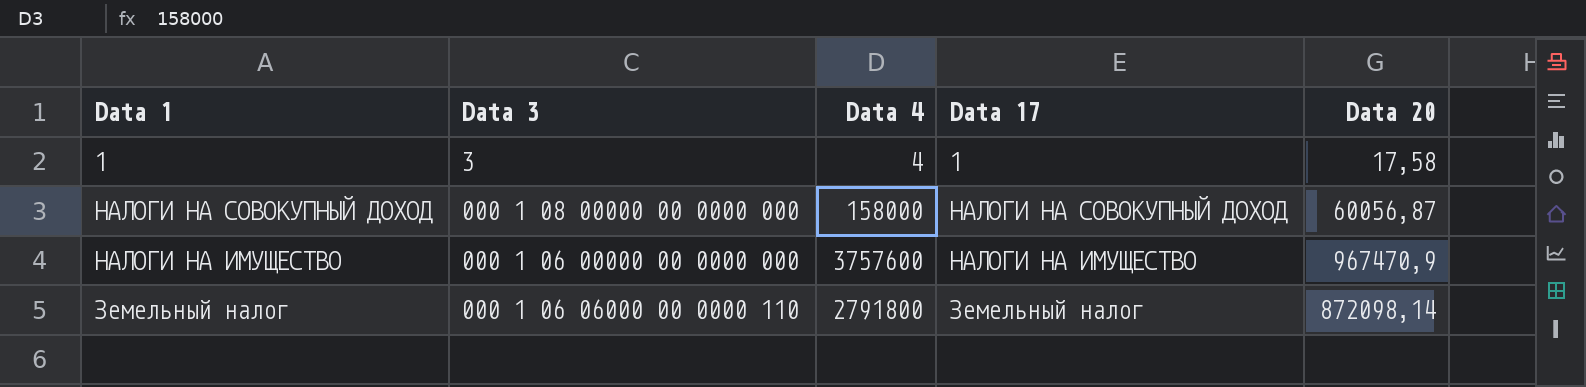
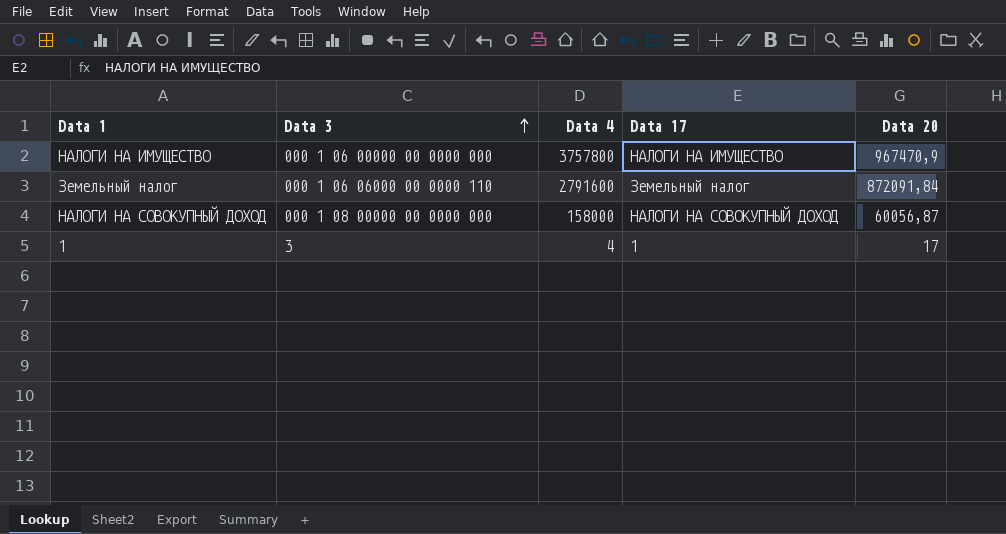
row order: none -> Data 3 ascending
НАЛОГИ НА ИМУЩЕСТВО | Data 4: 3757600 -> 3757800
Земельный налог | Data 4: 2791800 -> 2791600
Земельный налог | Data 20: 872098,14 -> 872091,84
1 | Data 20: 17,58 -> 17

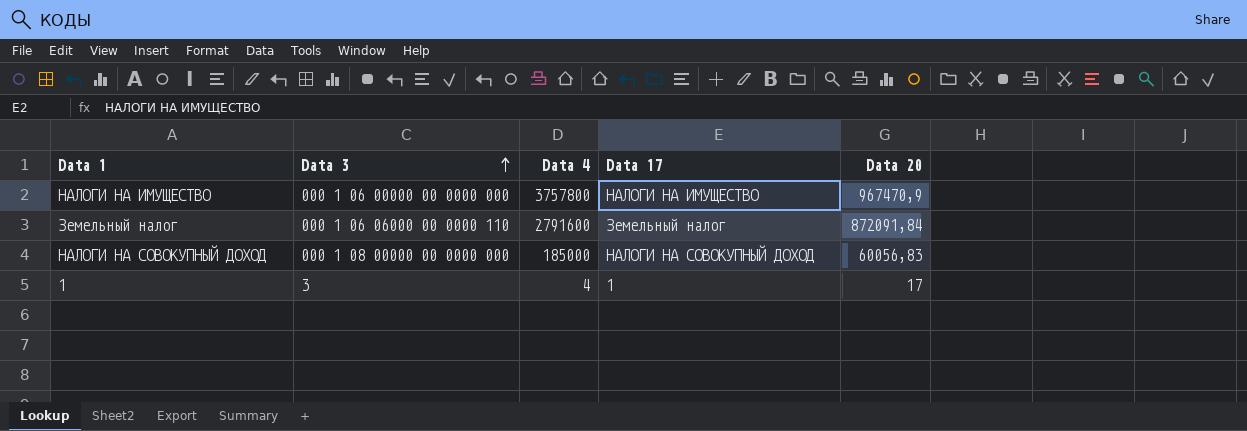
НАЛОГИ НА СОВОКУПНЫЙ ДОХОД | Data 4: 158000 -> 185000
НАЛОГИ НА СОВОКУПНЫЙ ДОХОД | Data 20: 60056,87 -> 60056,83

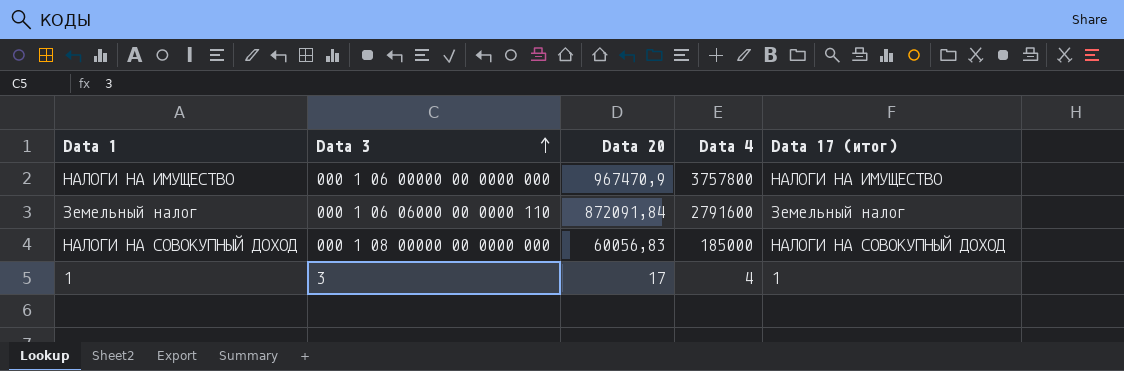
column Data 20 | position: 5 -> 3
column name: Data 17 -> Data 17 (итог)

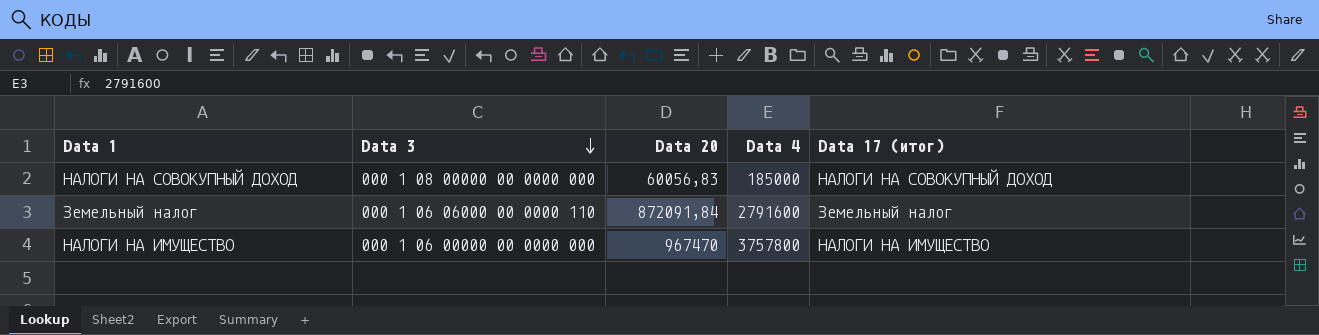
row order: Data 3 ascending -> Data 3 descending
row 1: 3 | 17 | 4 | 1 -> none
НАЛОГИ НА ИМУЩЕСТВО | Data 20: 967470,9 -> 967470

